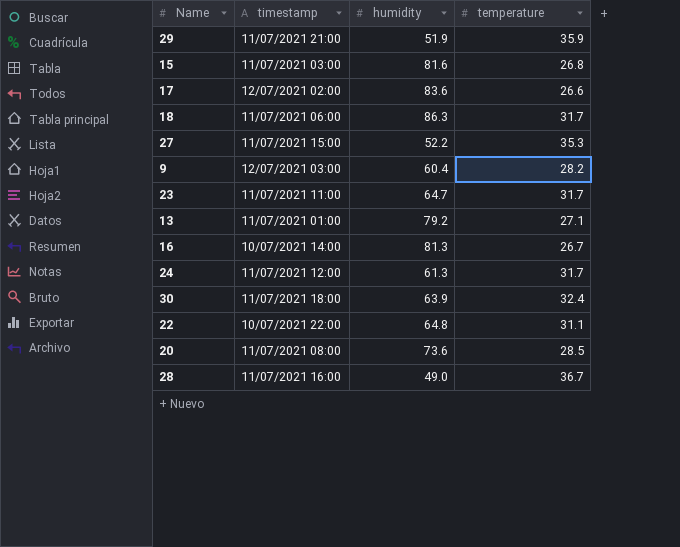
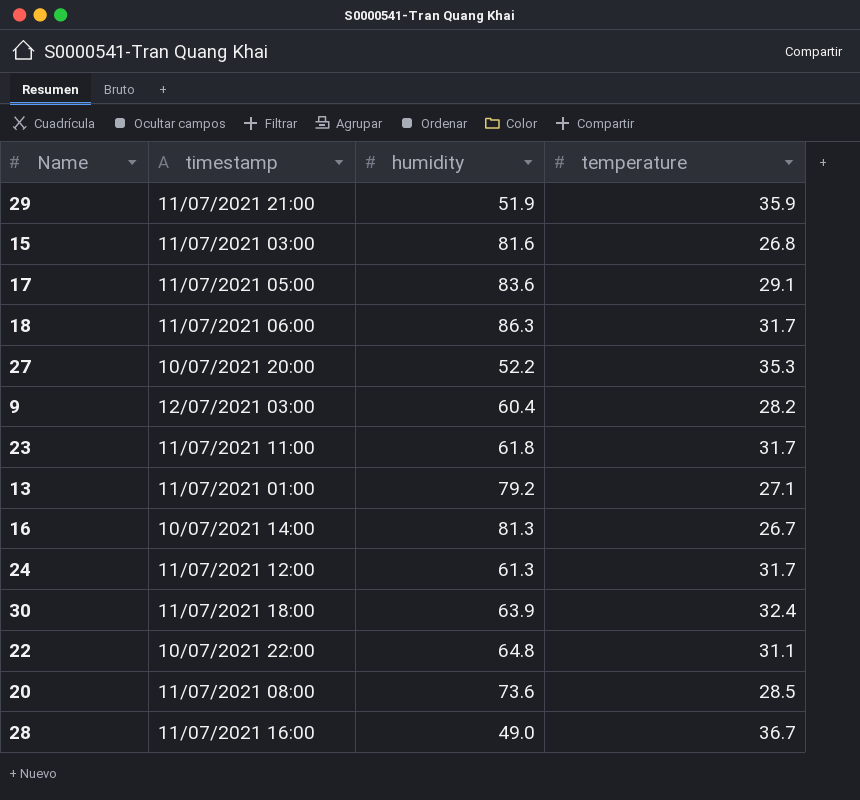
17 | timestamp: 12/07/2021 02:00 -> 11/07/2021 05:00
17 | temperature: 26.6 -> 29.1
27 | timestamp: 11/07/2021 15:00 -> 10/07/2021 20:00
23 | humidity: 64.7 -> 61.8

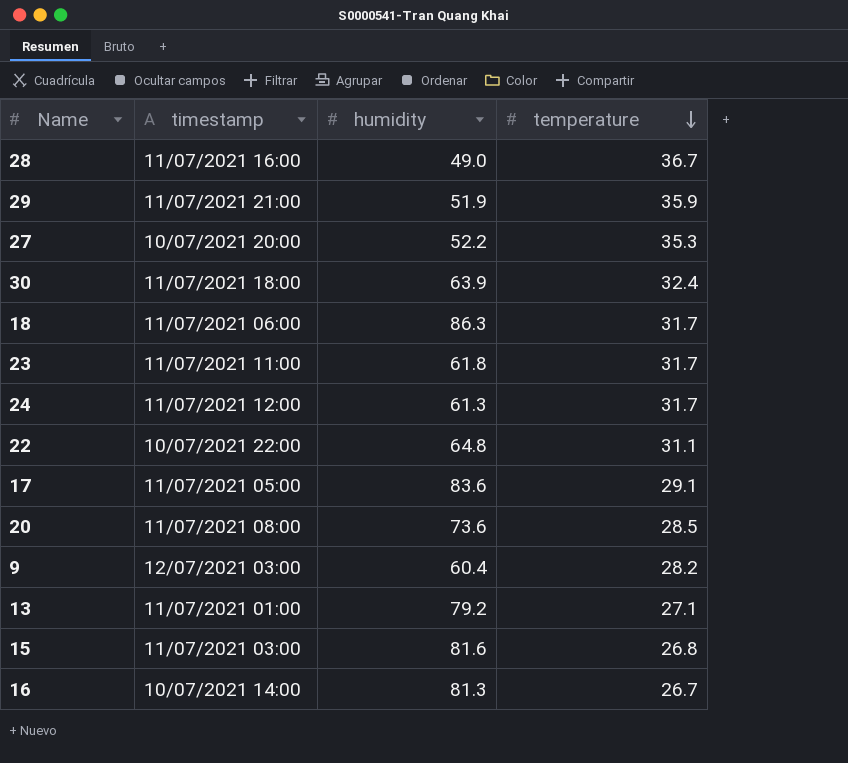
row order: none -> temperature descending

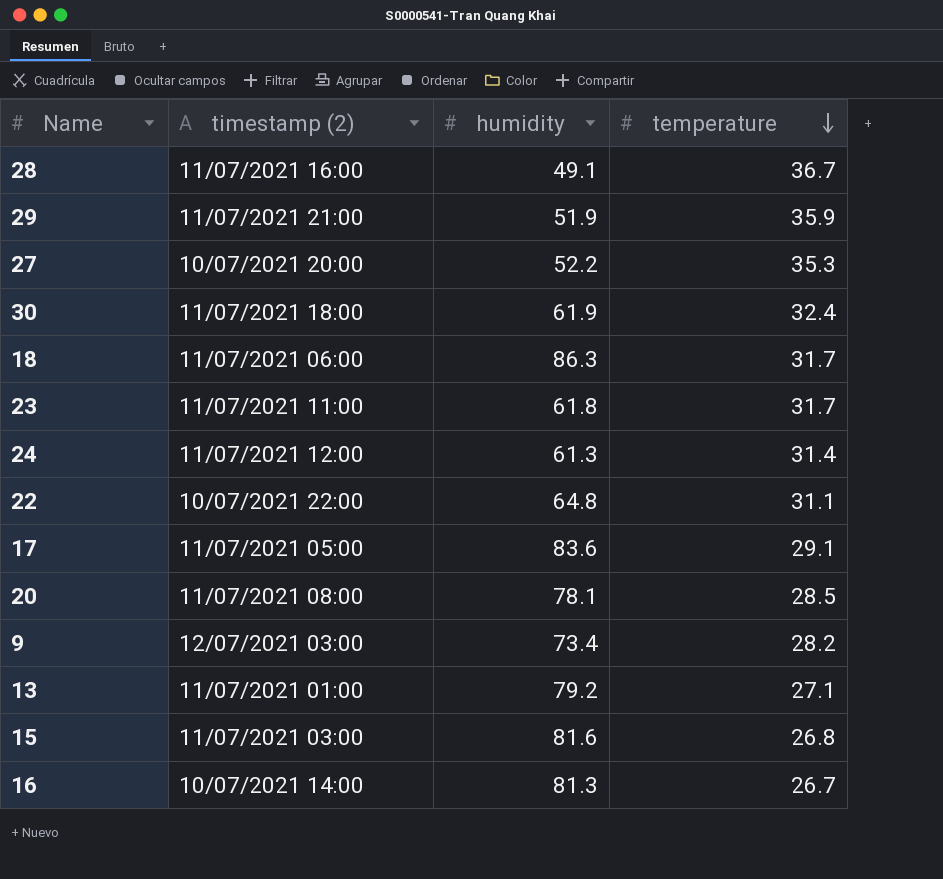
column name: timestamp -> timestamp (2)
28 | humidity: 49.0 -> 49.1
30 | humidity: 63.9 -> 61.9
24 | temperature: 31.7 -> 31.4
20 | humidity: 73.6 -> 78.1
9 | humidity: 60.4 -> 73.4

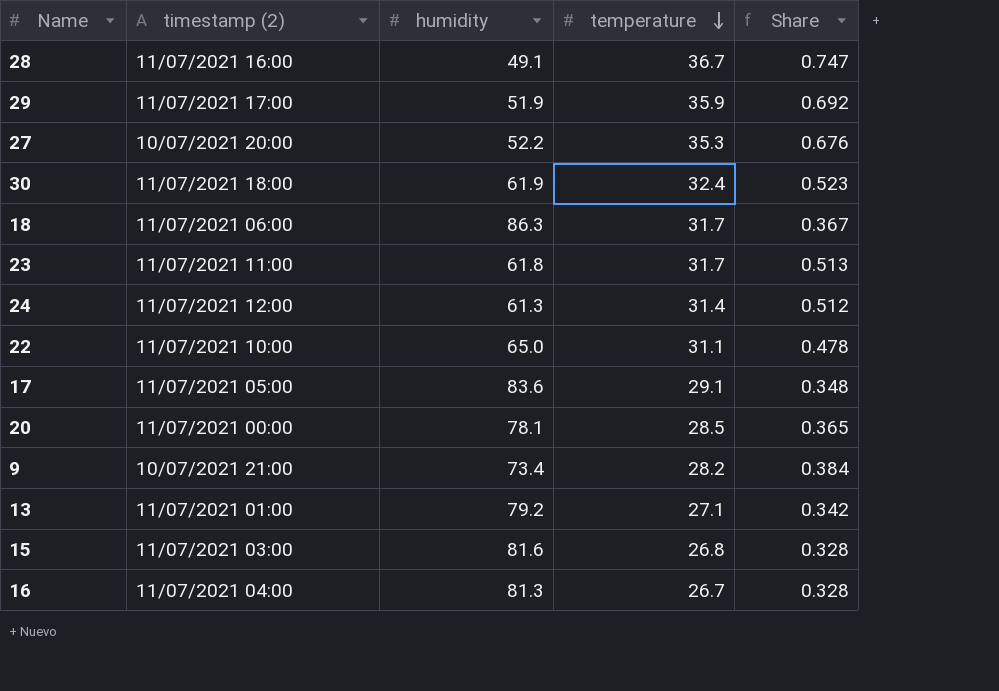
column Share | formula: none -> [temperature] / [humidity]
29 | timestamp (2): 11/07/2021 21:00 -> 11/07/2021 17:00
22 | timestamp (2): 10/07/2021 22:00 -> 11/07/2021 10:00
22 | humidity: 64.8 -> 65.0
20 | timestamp (2): 11/07/2021 08:00 -> 11/07/2021 00:00
9 | timestamp (2): 12/07/2021 03:00 -> 10/07/2021 21:00
16 | timestamp (2): 10/07/2021 14:00 -> 11/07/2021 04:00

